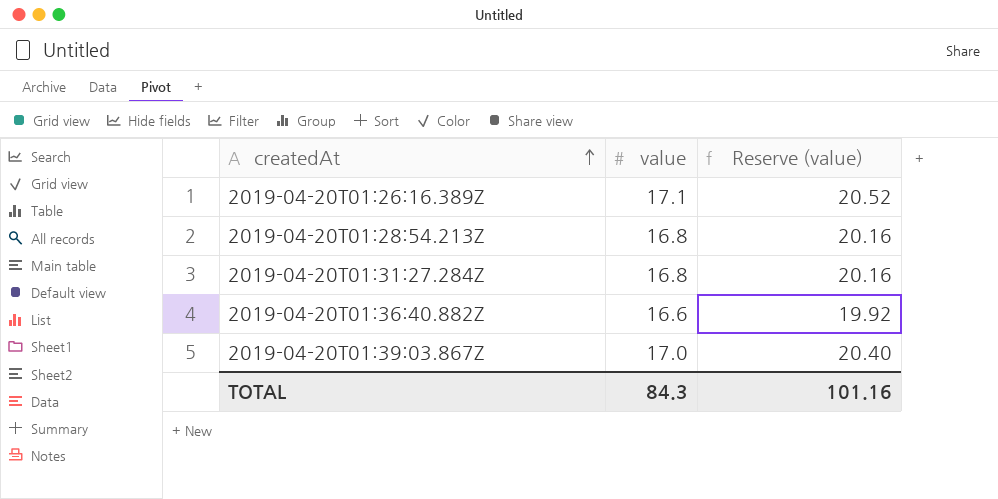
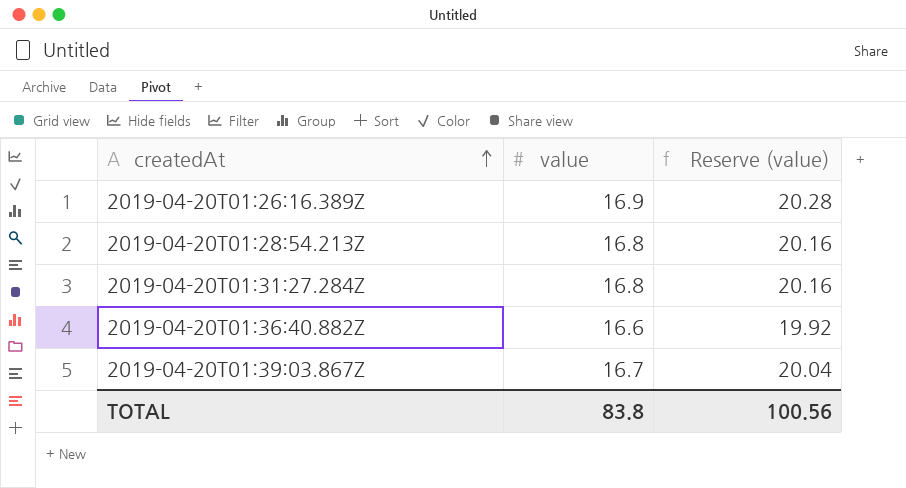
2019-04-20T01:26:16.389Z | value: 17.1 -> 16.9
2019-04-20T01:26:16.389Z | Reserve (value): 20.52 -> 20.28
2019-04-20T01:39:03.867Z | value: 17.0 -> 16.7
2019-04-20T01:39:03.867Z | Reserve (value): 20.40 -> 20.04
TOTAL | value: 84.3 -> 83.8
TOTAL | Reserve (value): 101.16 -> 100.56

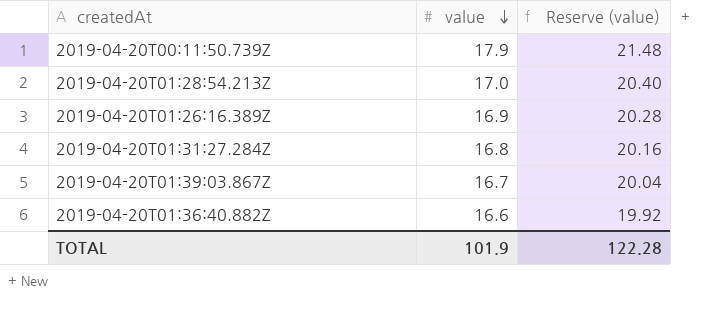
row order: createdAt ascending -> value descending
row 2019-04-20T00:11:50.739Z: none -> 17.9 | 21.48
2019-04-20T01:28:54.213Z | value: 16.8 -> 17.0
2019-04-20T01:28:54.213Z | Reserve (value): 20.16 -> 20.40
TOTAL | value: 83.8 -> 101.9
TOTAL | Reserve (value): 100.56 -> 122.28

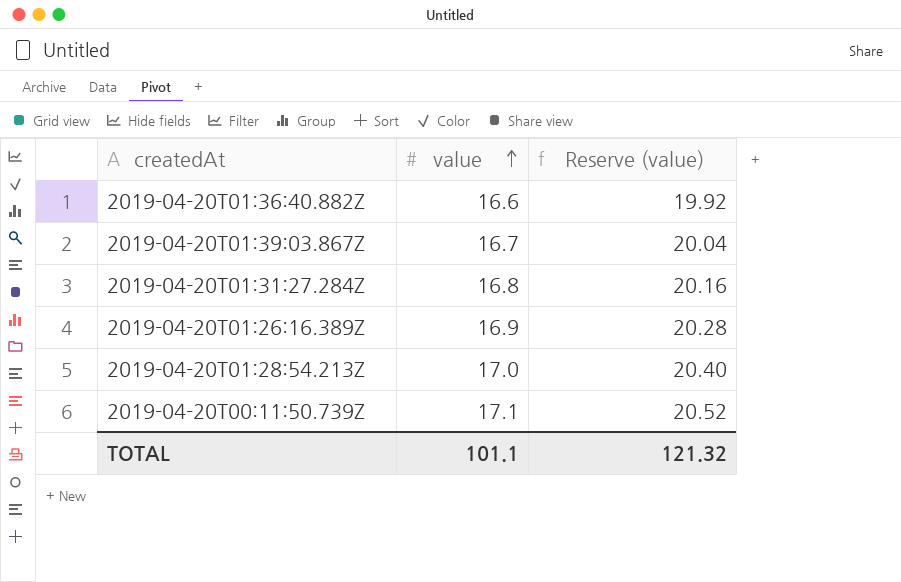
row order: value descending -> value ascending
2019-04-20T00:11:50.739Z | value: 17.9 -> 17.1
2019-04-20T00:11:50.739Z | Reserve (value): 21.48 -> 20.52
TOTAL | value: 101.9 -> 101.1
TOTAL | Reserve (value): 122.28 -> 121.32

